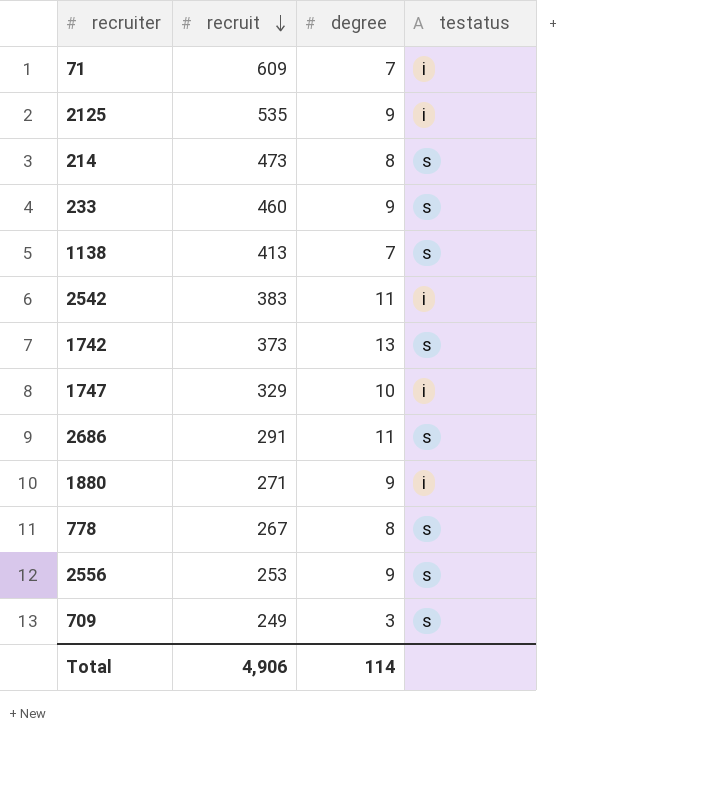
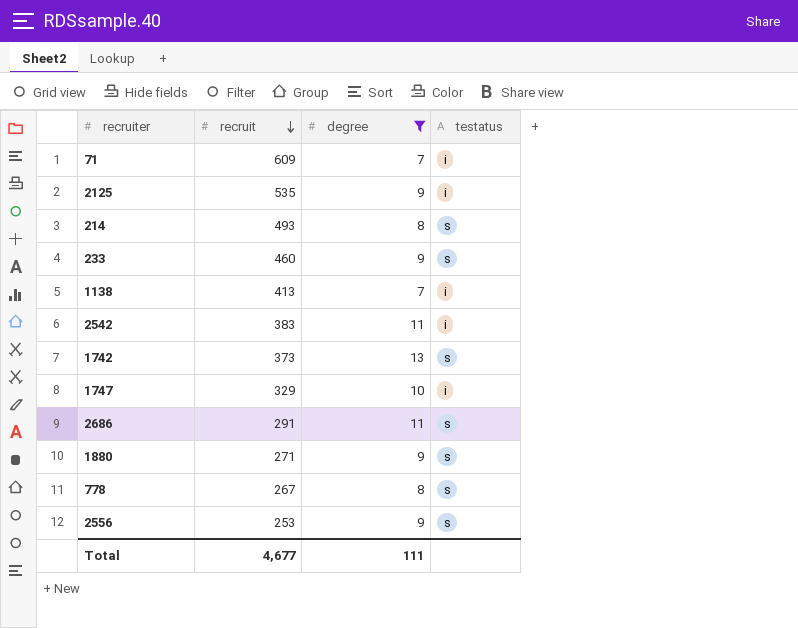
filter: none -> degree != 3
214 | recruit: 473 -> 493
1138 | testatus: s -> i
1880 | testatus: i -> s
Total | recruit: 4,906 -> 4,677
Total | degree: 114 -> 111

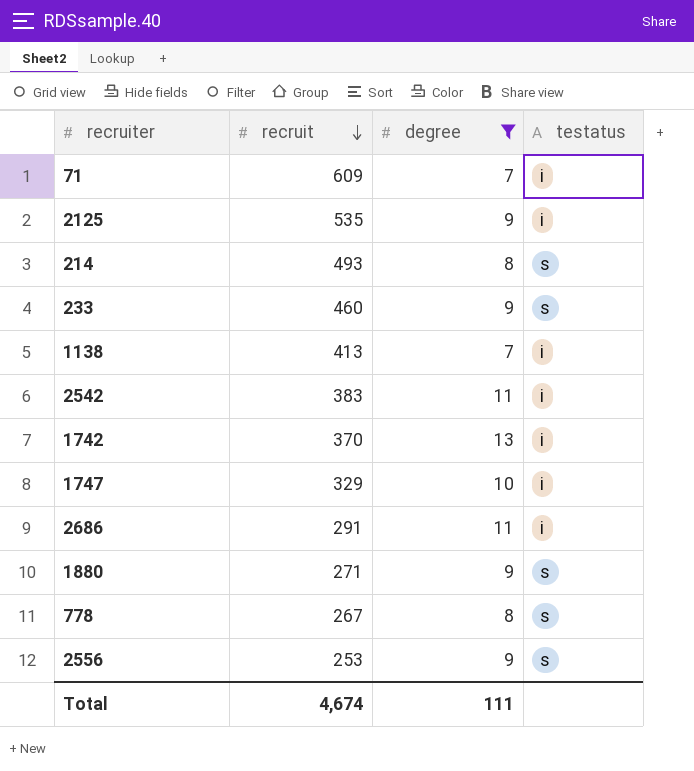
1742 | recruit: 373 -> 370
1742 | testatus: s -> i
2686 | testatus: s -> i
Total | recruit: 4,677 -> 4,674

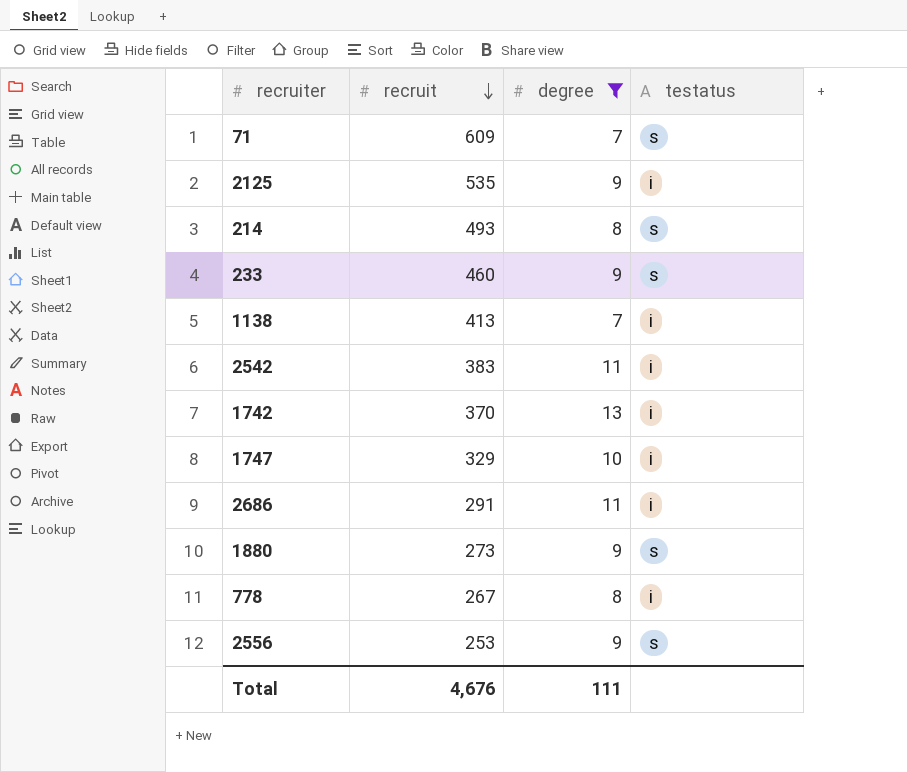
71 | testatus: i -> s
1880 | recruit: 271 -> 273
778 | testatus: s -> i
Total | recruit: 4,674 -> 4,676

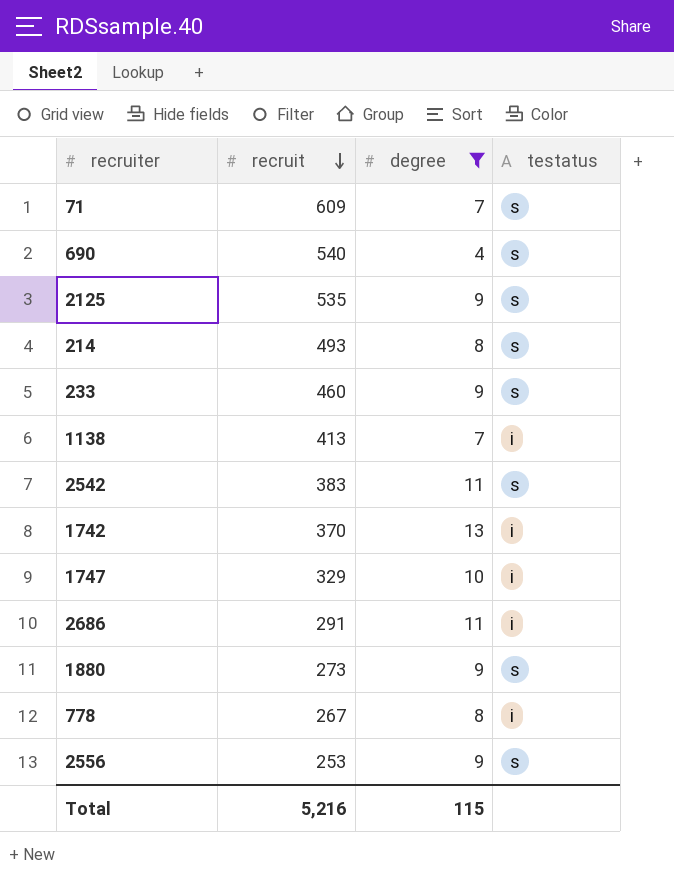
row 690: none -> 540 | 4 | s
2125 | testatus: i -> s
2542 | testatus: i -> s
Total | recruit: 4,676 -> 5,216
Total | degree: 111 -> 115

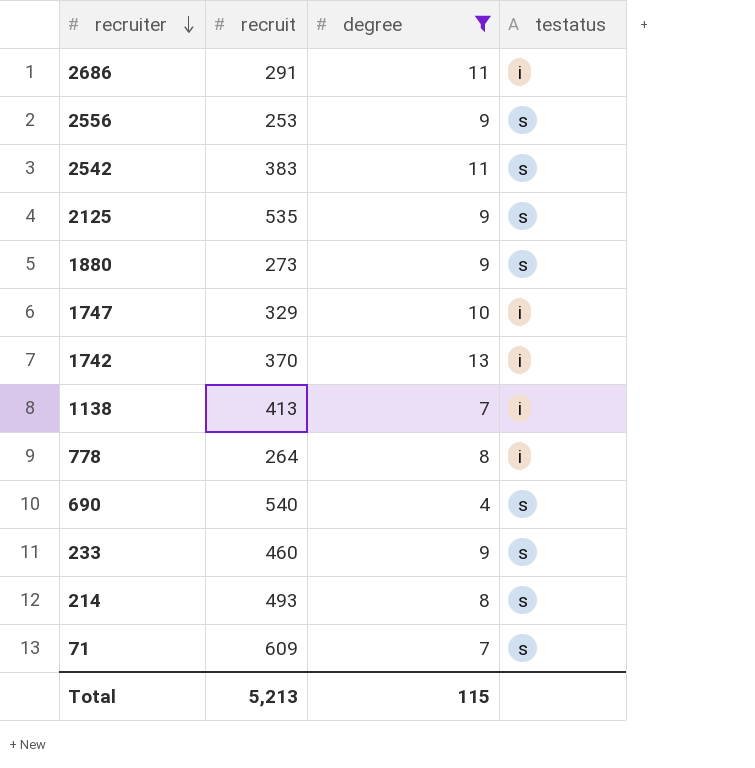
row order: recruit descending -> recruiter descending
778 | recruit: 267 -> 264
Total | recruit: 5,216 -> 5,213

